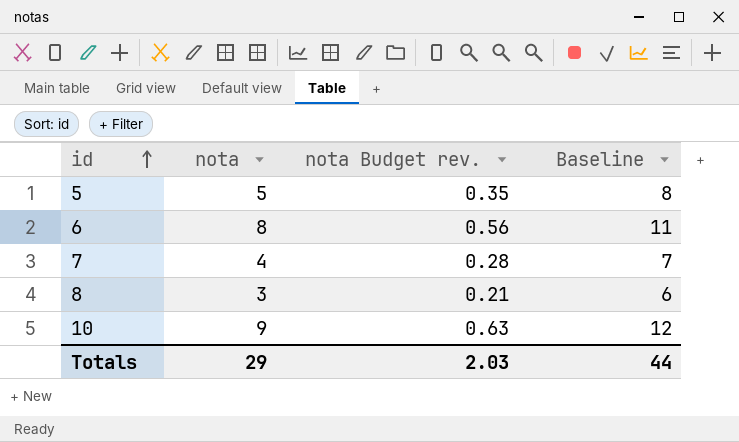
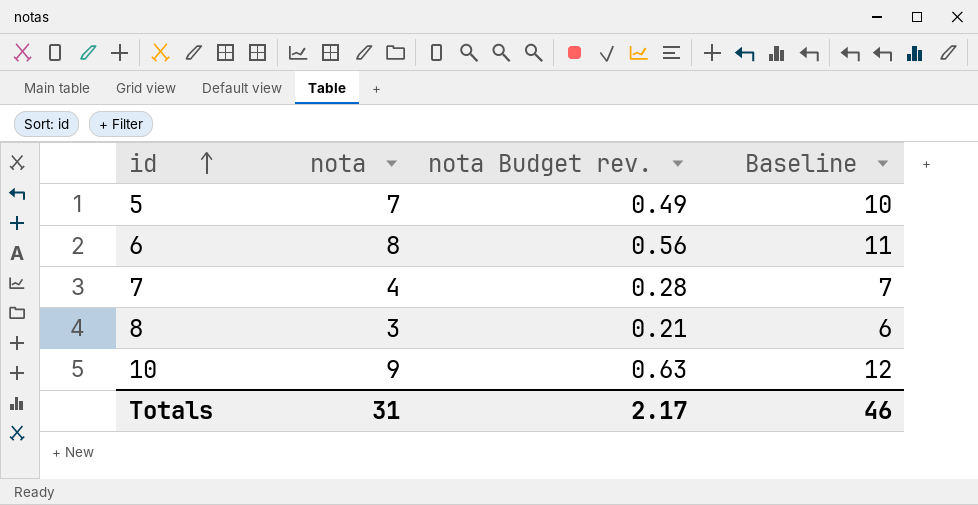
5 | nota: 5 -> 7
5 | nota Budget rev.: 0.35 -> 0.49
5 | Baseline: 8 -> 10
Totals | nota: 29 -> 31
Totals | nota Budget rev.: 2.03 -> 2.17
Totals | Baseline: 44 -> 46

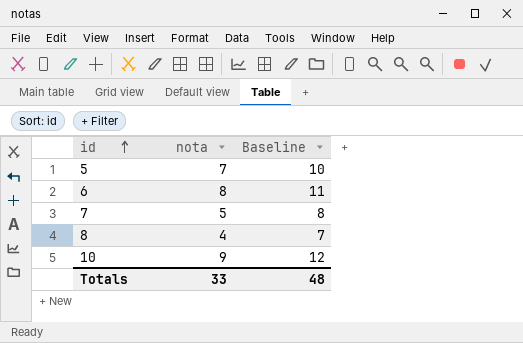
column nota Budget rev. | formula: [nota] * 0.07 -> none
7 | nota: 4 -> 5
7 | Baseline: 7 -> 8
8 | nota: 3 -> 4
8 | Baseline: 6 -> 7
Totals | nota: 31 -> 33
Totals | Baseline: 46 -> 48

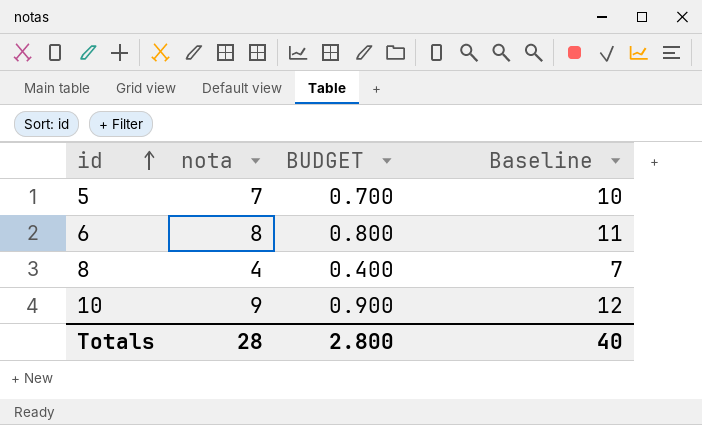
column BUDGET | formula: none -> [nota] * 0.1
row 7: 5 | 8 -> none
Totals | nota: 33 -> 28
Totals | Baseline: 48 -> 40

